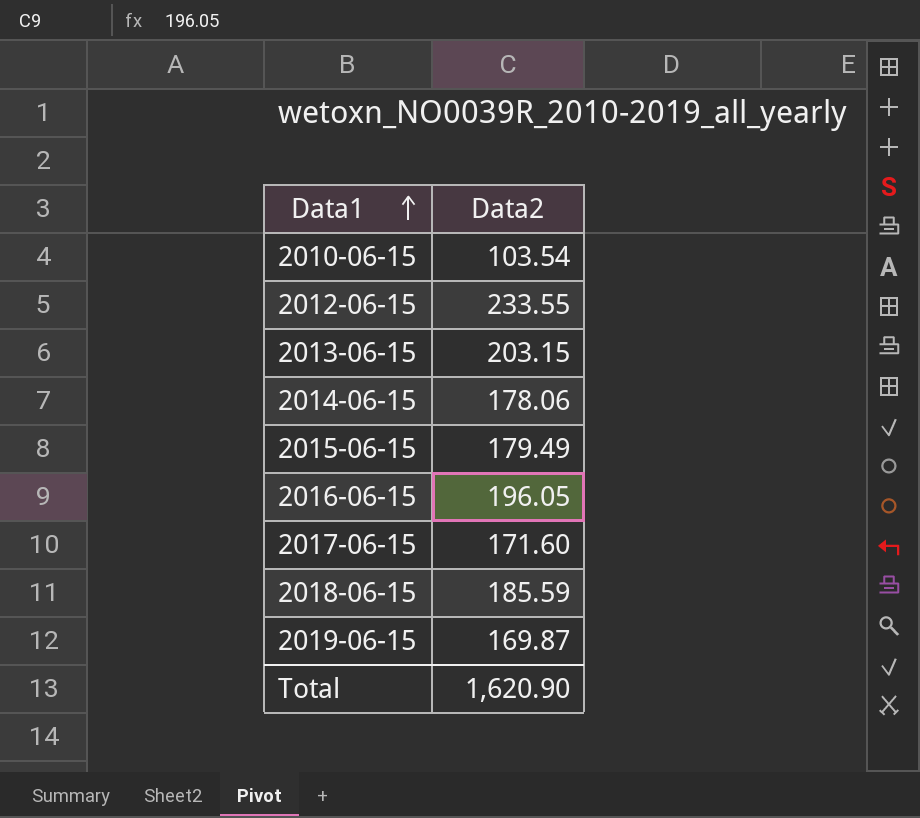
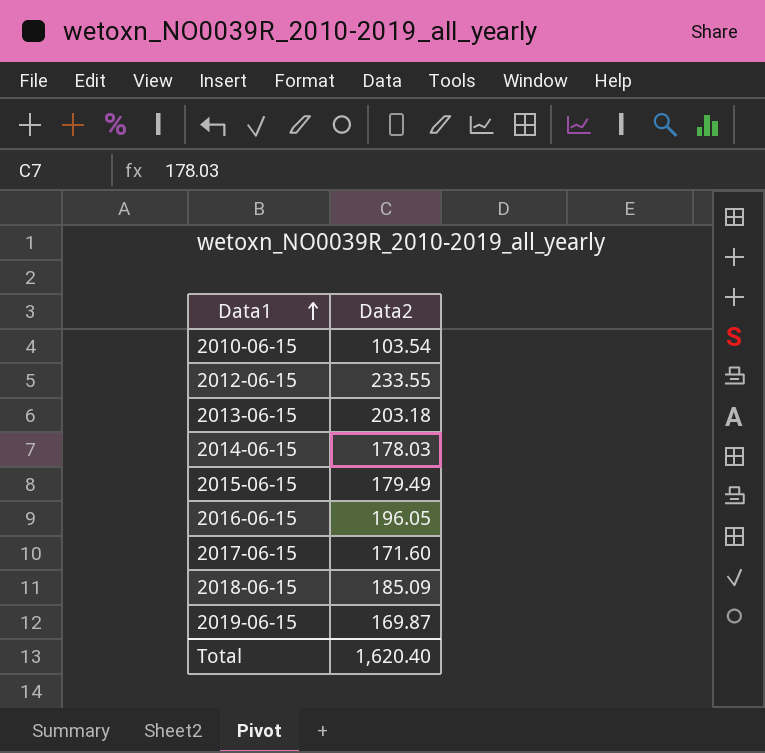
2013-06-15 | Data2: 203.15 -> 203.18
2014-06-15 | Data2: 178.06 -> 178.03
2018-06-15 | Data2: 185.59 -> 185.09
Total | Data2: 1,620.90 -> 1,620.40

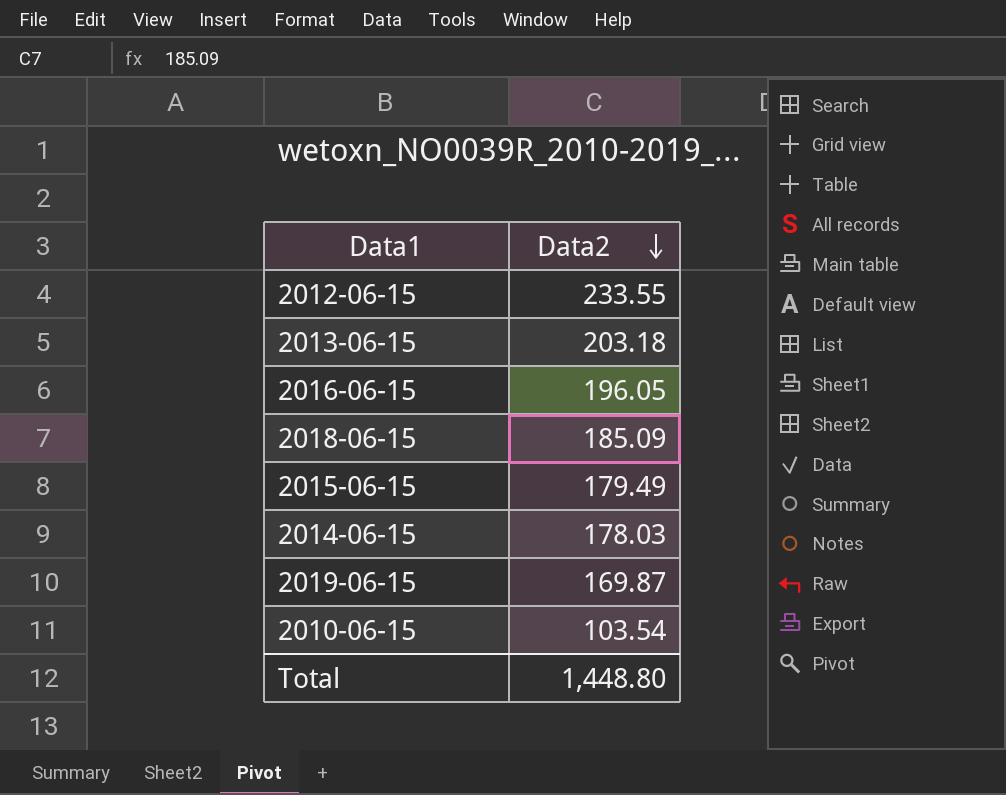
row order: Data1 ascending -> Data2 descending
row 2017-06-15: 171.60 -> none
Total | Data2: 1,620.40 -> 1,448.80

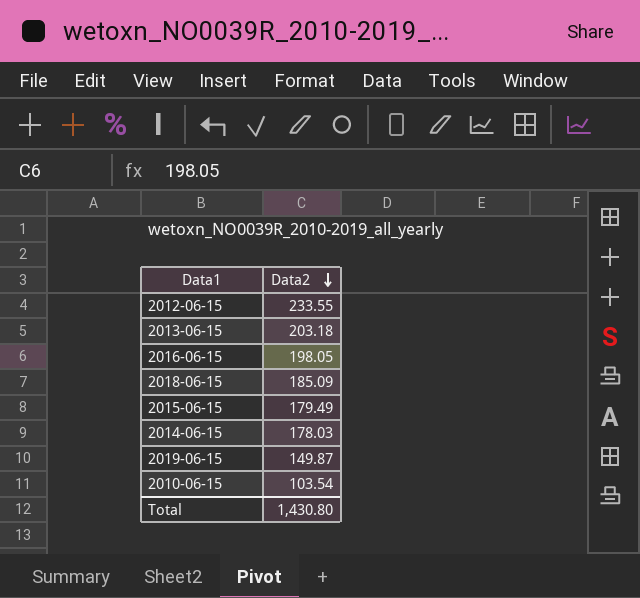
2016-06-15 | Data2: 196.05 -> 198.05
2019-06-15 | Data2: 169.87 -> 149.87
Total | Data2: 1,448.80 -> 1,430.80

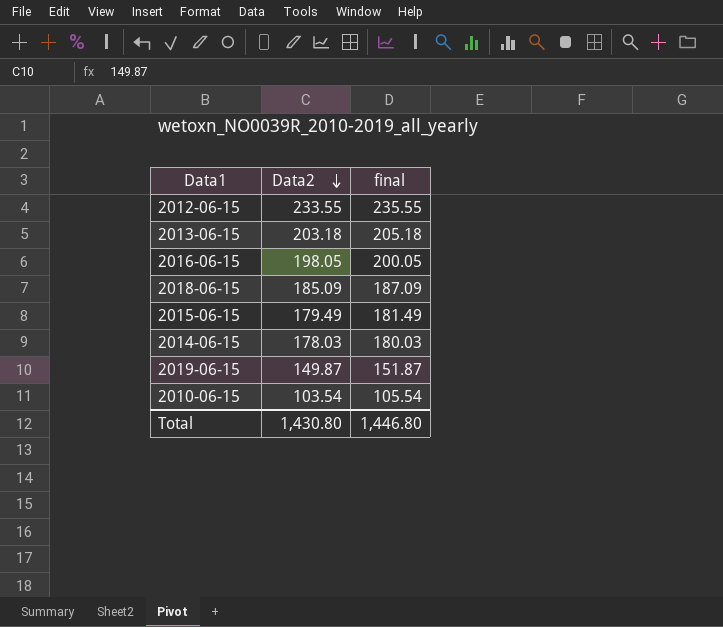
column final | formula: none -> [Data2] + 2

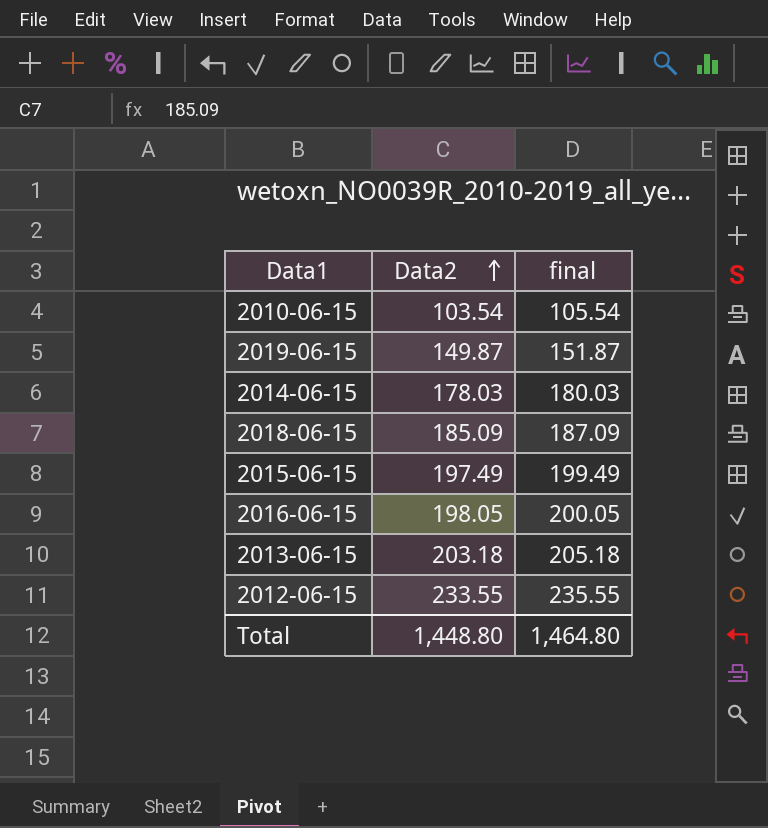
row order: Data2 descending -> Data2 ascending
2015-06-15 | Data2: 179.49 -> 197.49
2015-06-15 | final: 181.49 -> 199.49
Total | Data2: 1,430.80 -> 1,448.80
Total | final: 1,446.80 -> 1,464.80

